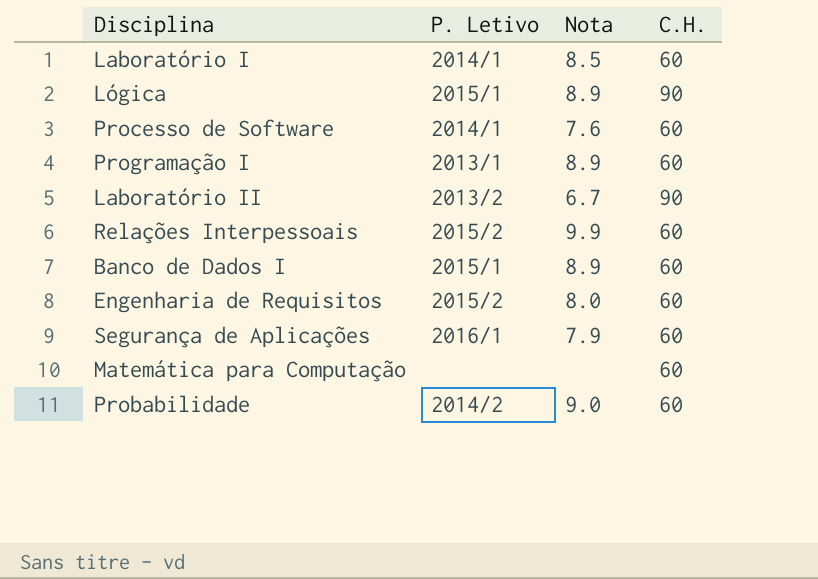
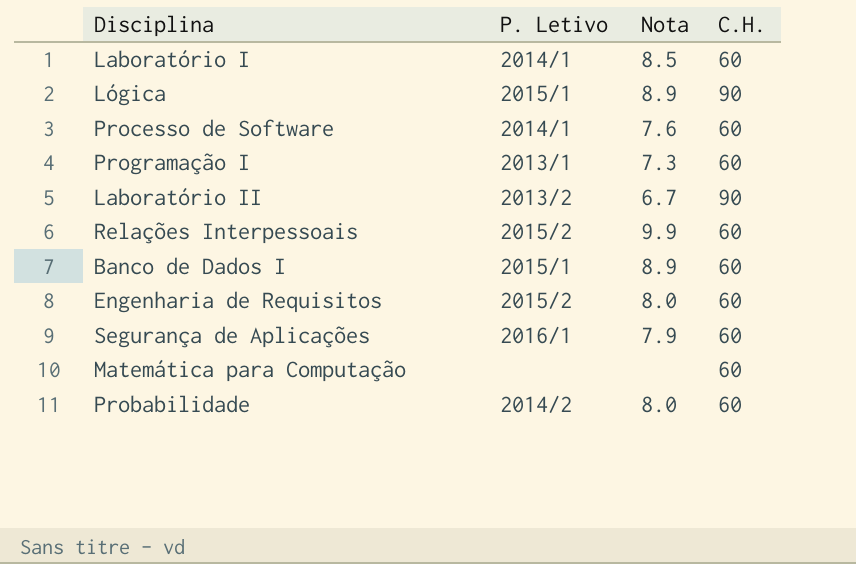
Programação I | Nota: 8.9 -> 7.3
Probabilidade | Nota: 9.0 -> 8.0

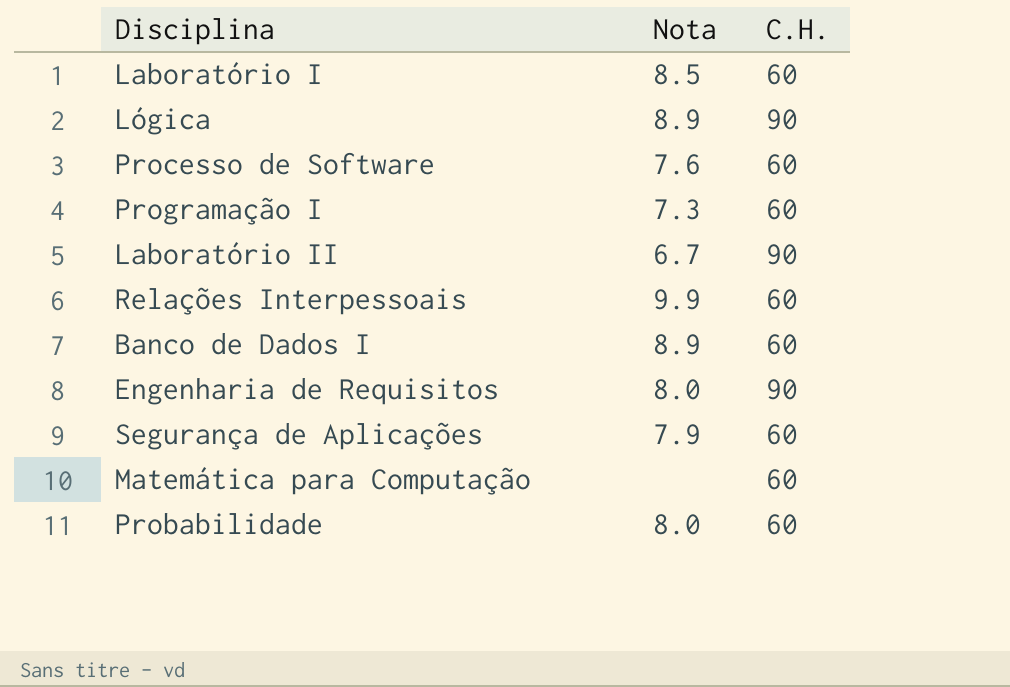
column P. Letivo | position: 2 -> none
Engenharia de Requisitos | C.H.: 60 -> 90

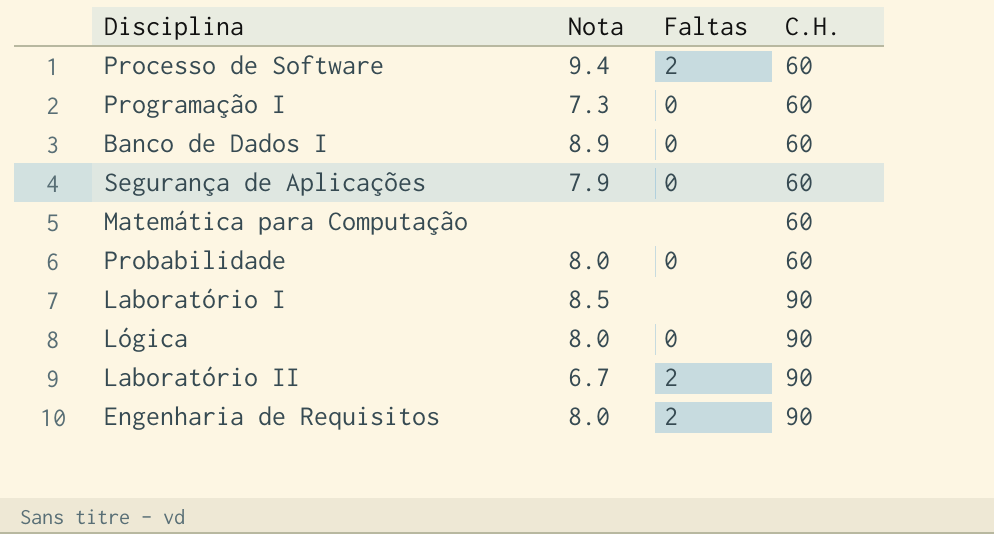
row order: none -> C.H. ascending
column Faltas | position: none -> 3
row Relações Interpessoais: 9.9 | 60 -> none
Processo de Software | Nota: 7.6 -> 9.4
Laboratório I | C.H.: 60 -> 90
Lógica | Nota: 8.9 -> 8.0

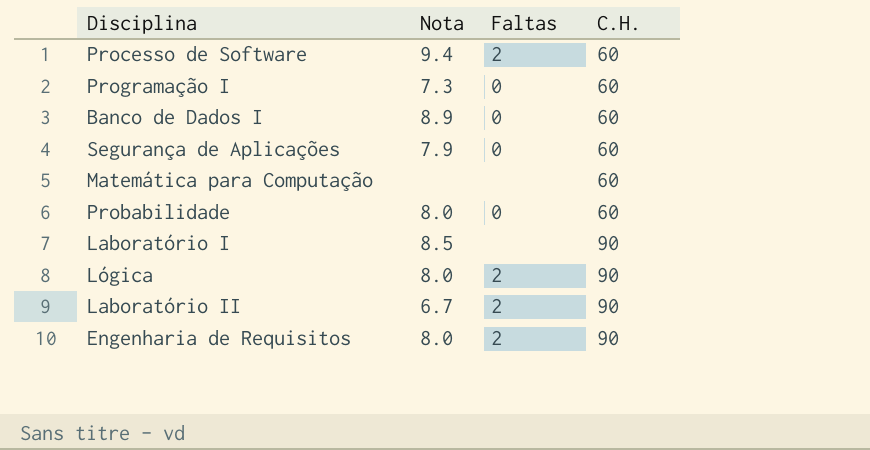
Lógica | Faltas: 0 -> 2

